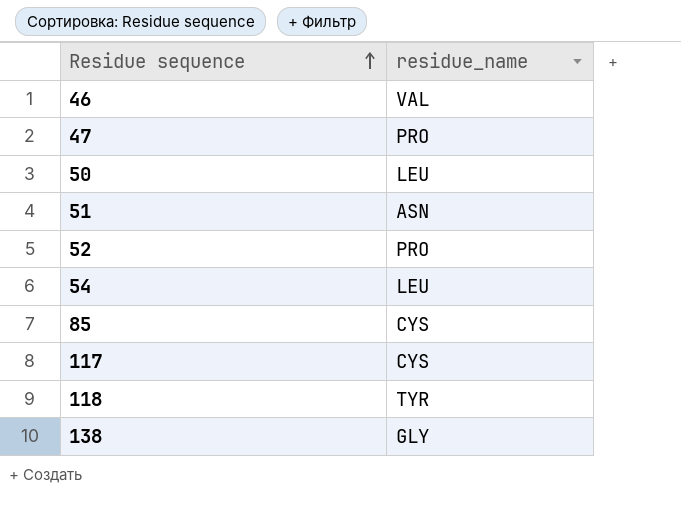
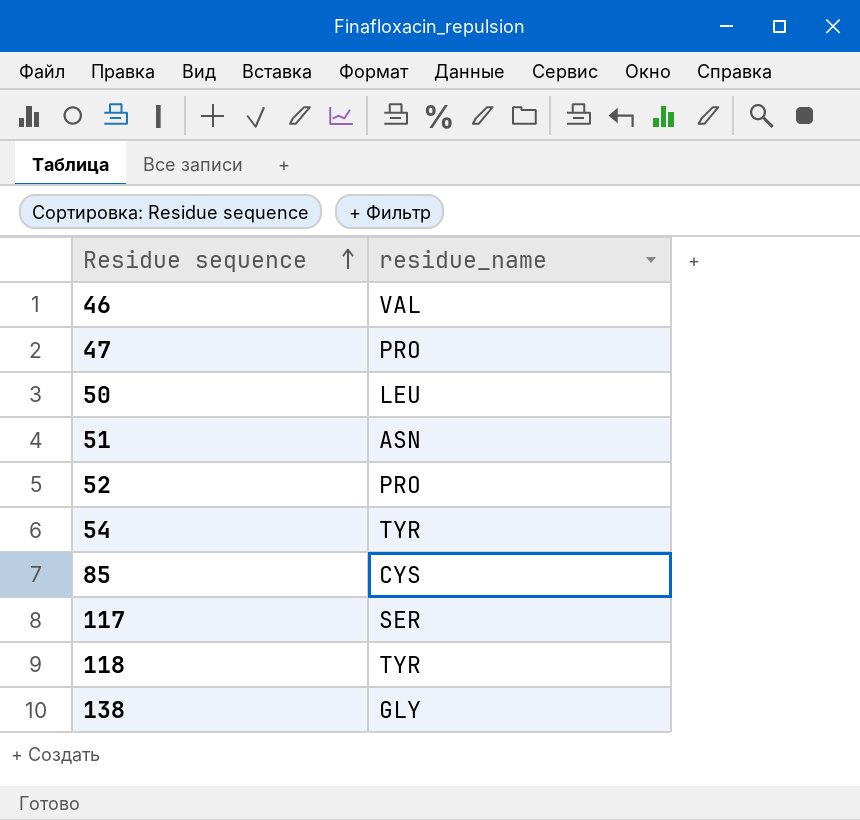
54 | residue_name: LEU -> TYR
117 | residue_name: CYS -> SER

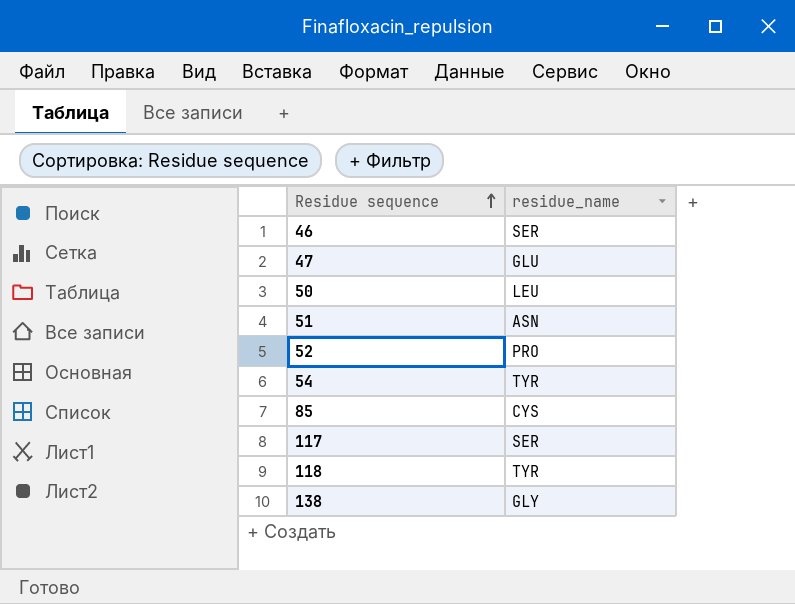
46 | residue_name: VAL -> SER
47 | residue_name: PRO -> GLU

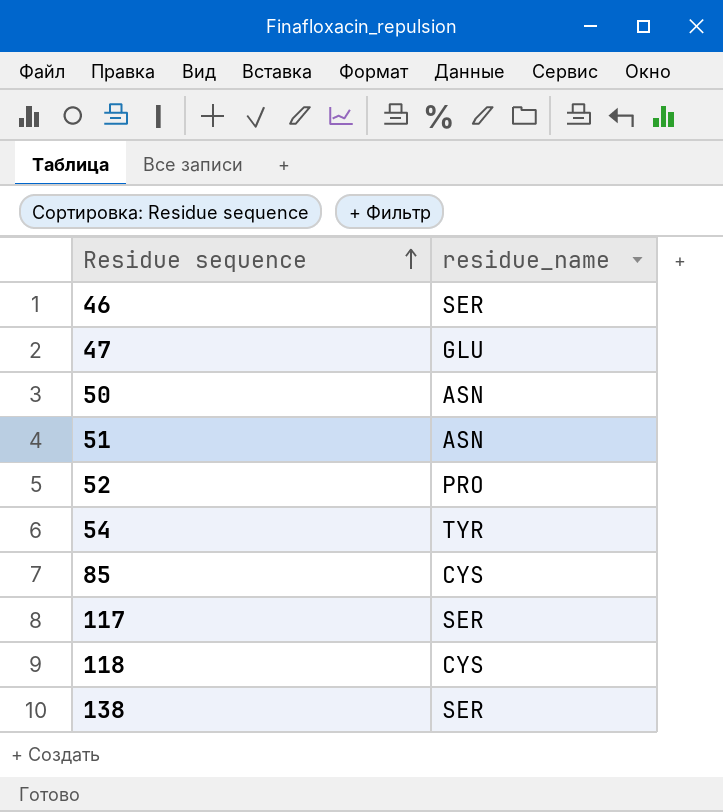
50 | residue_name: LEU -> ASN
118 | residue_name: TYR -> CYS
138 | residue_name: GLY -> SER

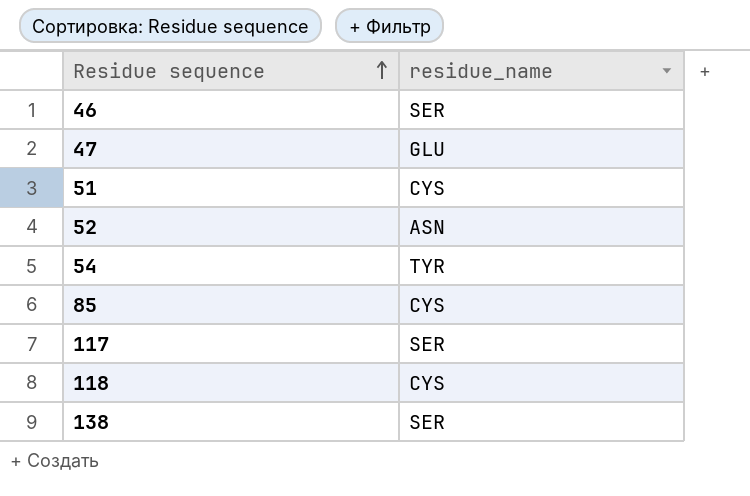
row 50: ASN -> none
51 | residue_name: ASN -> CYS
52 | residue_name: PRO -> ASN

